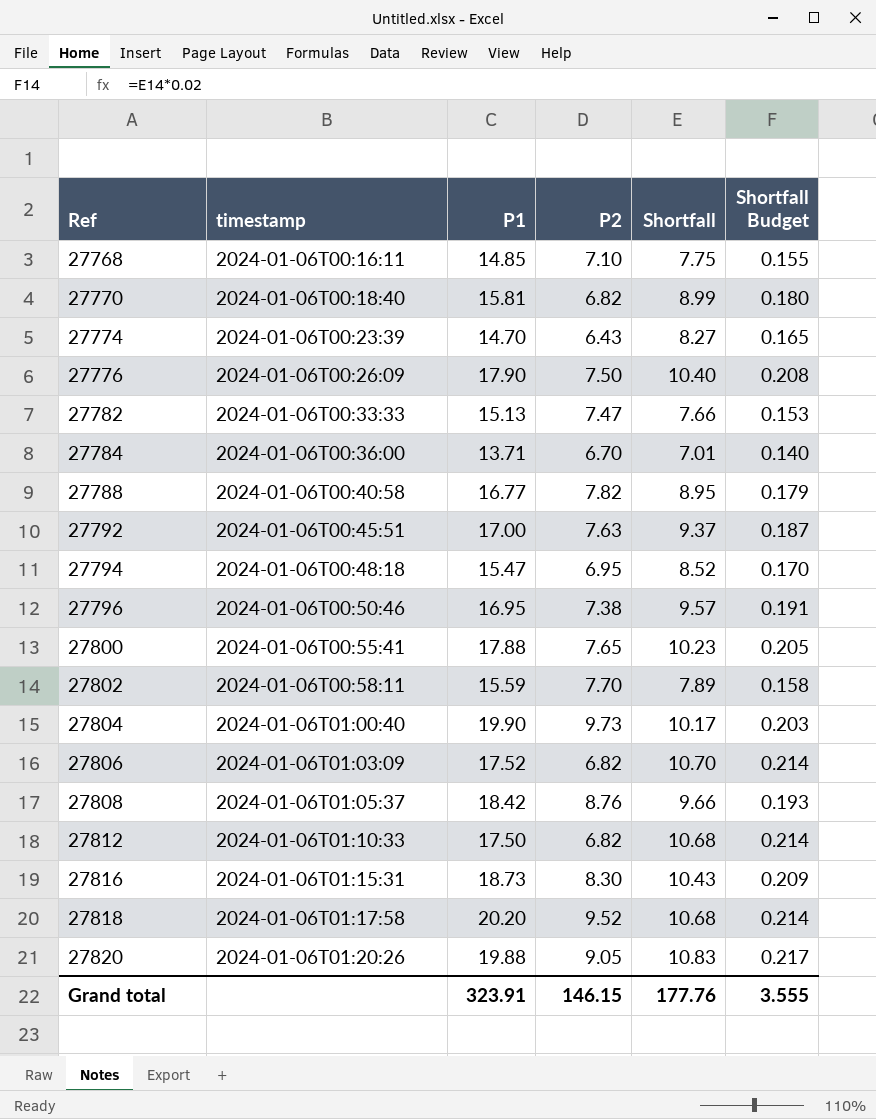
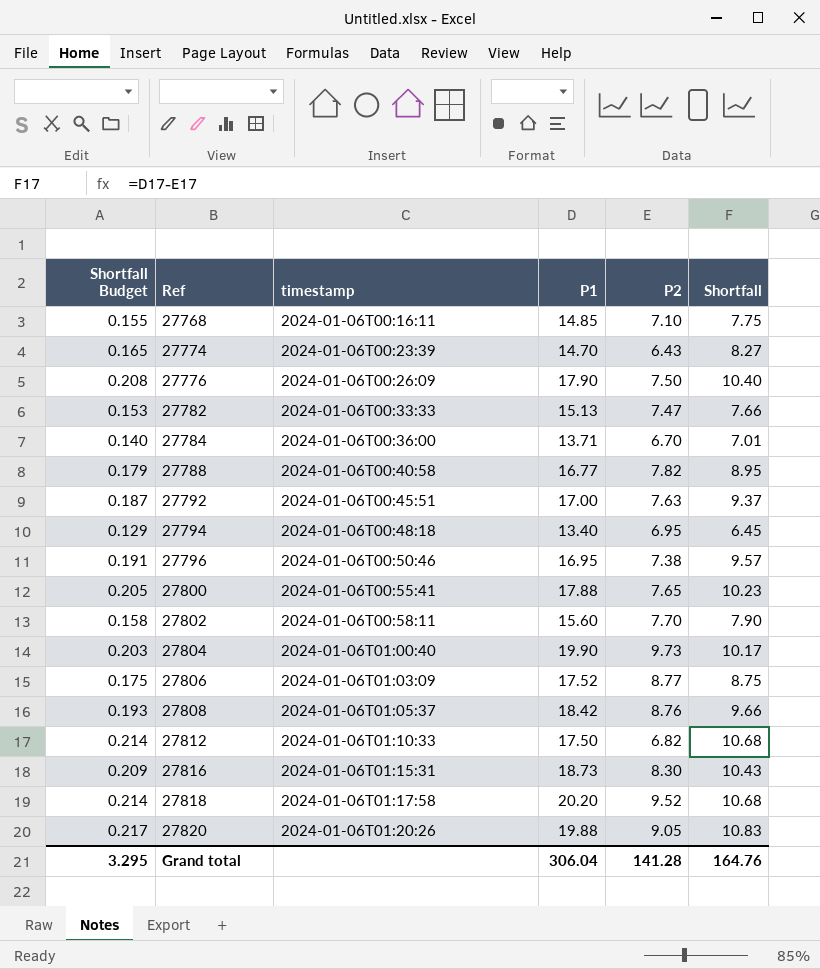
column Shortfall Budget | position: 6 -> 1
row 27770: 2024-01-06T00:18:40 | 15.81 | 6.82 | 8.99 | 0.180 -> none
27794 | Shortfall Budget: 0.170 -> 0.129
27794 | P1: 15.47 -> 13.40
27794 | Shortfall: 8.52 -> 6.45
27802 | P1: 15.59 -> 15.60
27802 | Shortfall: 7.89 -> 7.90
27806 | Shortfall Budget: 0.214 -> 0.175
27806 | P2: 6.82 -> 8.77
27806 | Shortfall: 10.70 -> 8.75
Grand total | Shortfall Budget: 3.555 -> 3.295
Grand total | P1: 323.91 -> 306.04
Grand total | P2: 146.15 -> 141.28
Grand total | Shortfall: 177.76 -> 164.76

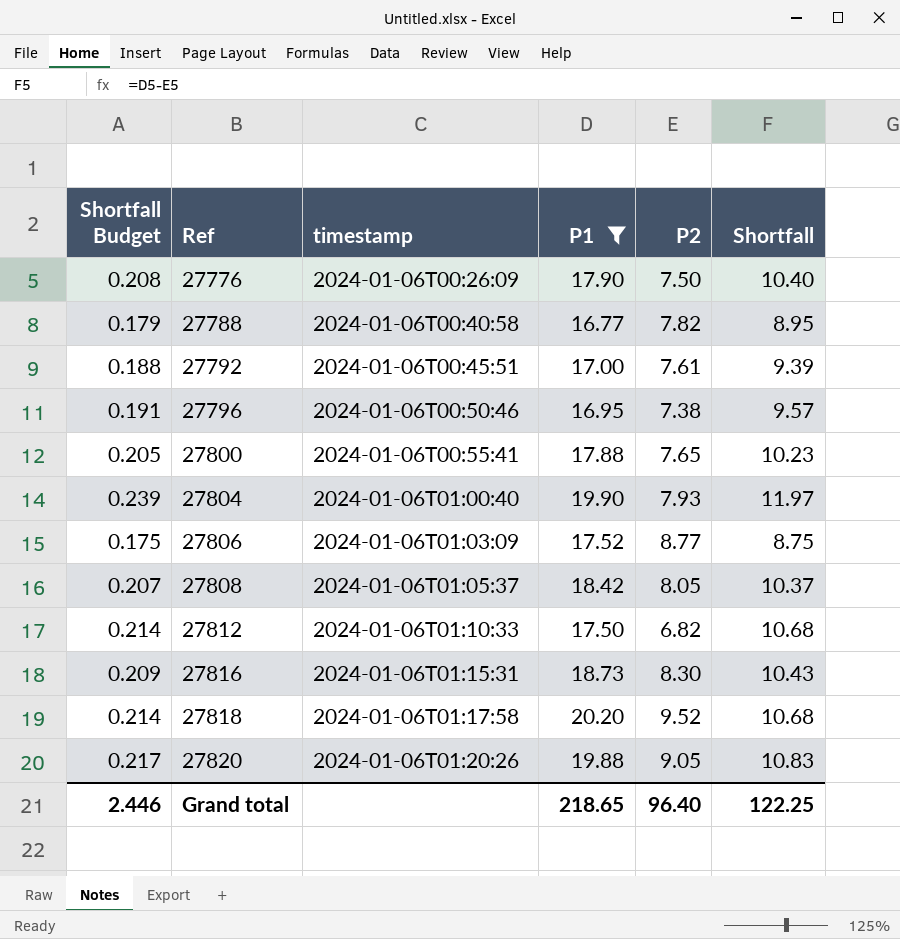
filter: none -> P1 >= 16.77
27792 | Shortfall Budget: 0.187 -> 0.188
27792 | P2: 7.63 -> 7.61
27792 | Shortfall: 9.37 -> 9.39
27804 | Shortfall Budget: 0.203 -> 0.239
27804 | P2: 9.73 -> 7.93
27804 | Shortfall: 10.17 -> 11.97
27808 | Shortfall Budget: 0.193 -> 0.207
27808 | P2: 8.76 -> 8.05
27808 | Shortfall: 9.66 -> 10.37
Grand total | Shortfall Budget: 3.295 -> 2.446
Grand total | P1: 306.04 -> 218.65
Grand total | P2: 141.28 -> 96.40
Grand total | Shortfall: 164.76 -> 122.25

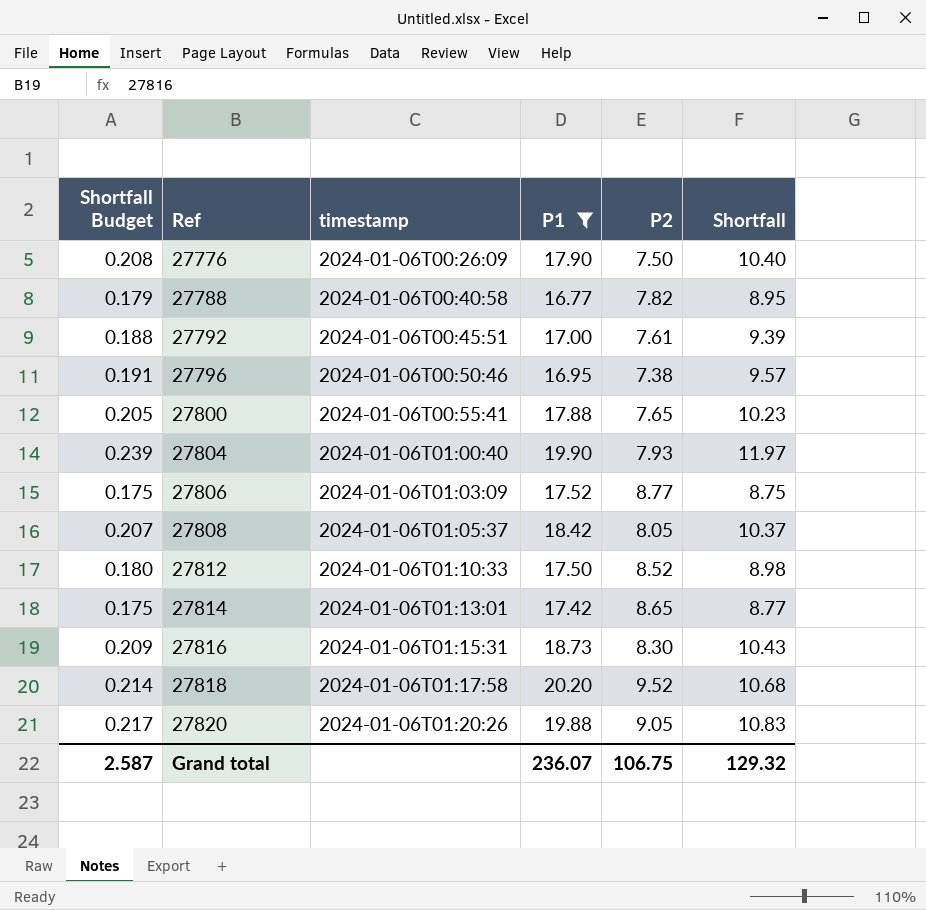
27812 | Shortfall Budget: 0.214 -> 0.180
27812 | P2: 6.82 -> 8.52
27812 | Shortfall: 10.68 -> 8.98
row 27814: none -> 0.175 | 2024-01-06T01:13:01 | 17.42 | 8.65 | 8.77
Grand total | Shortfall Budget: 2.446 -> 2.587
Grand total | P1: 218.65 -> 236.07
Grand total | P2: 96.40 -> 106.75
Grand total | Shortfall: 122.25 -> 129.32

